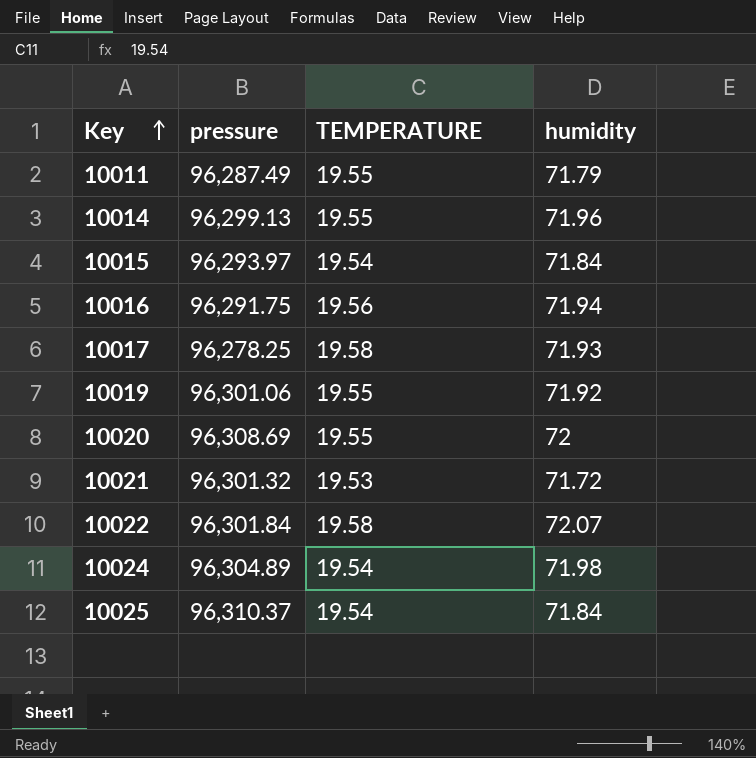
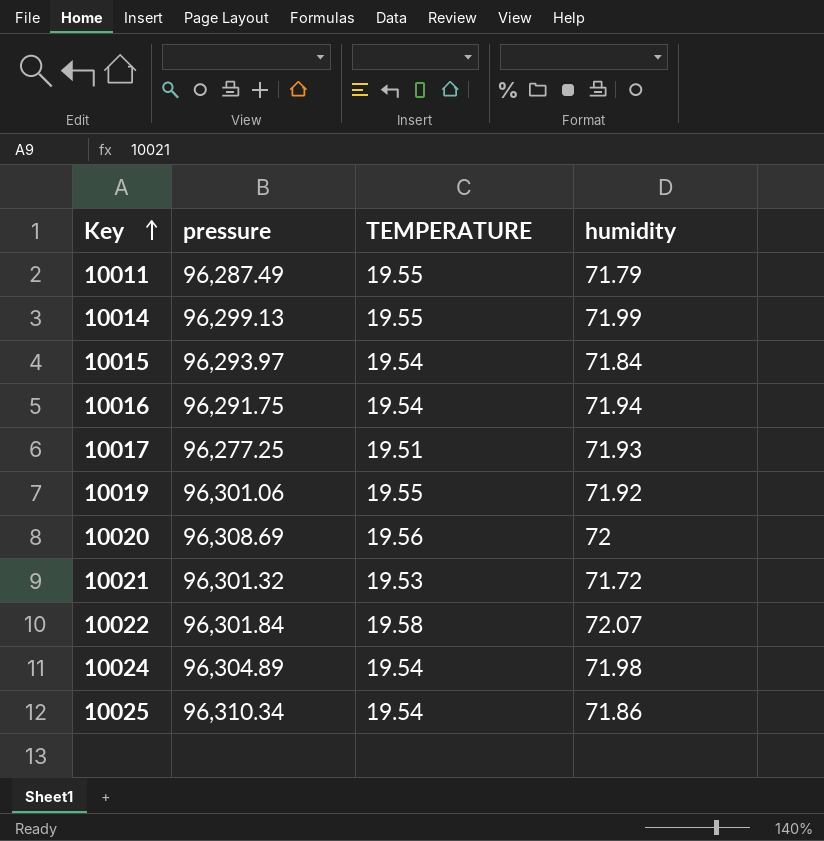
10014 | humidity: 71.96 -> 71.99
10016 | TEMPERATURE: 19.56 -> 19.54
10017 | pressure: 96,278.25 -> 96,277.25
10017 | TEMPERATURE: 19.58 -> 19.51
10020 | TEMPERATURE: 19.55 -> 19.56
10025 | pressure: 96,310.37 -> 96,310.34
10025 | humidity: 71.84 -> 71.86

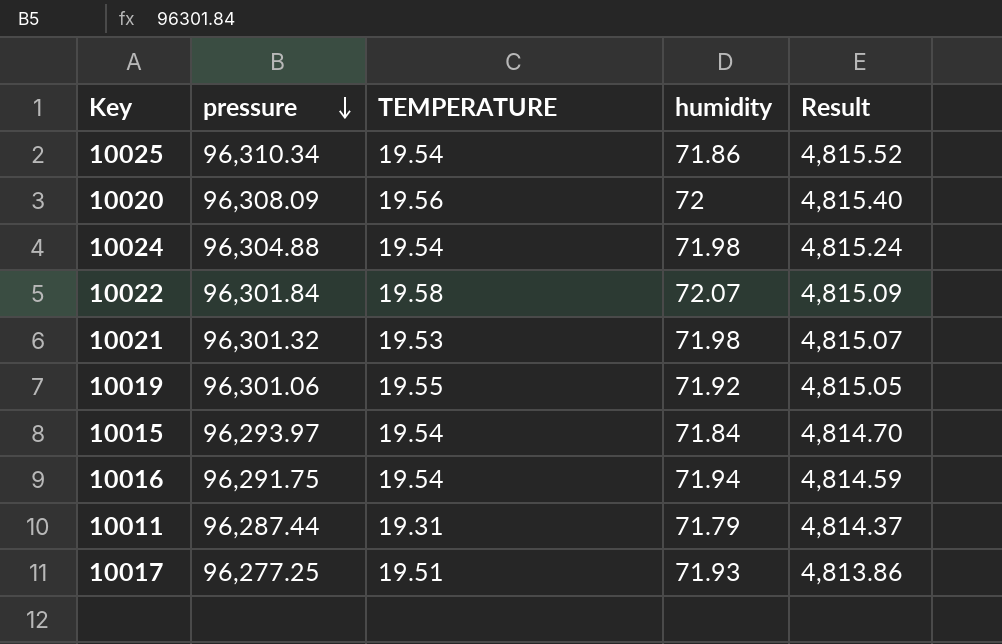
row order: Key ascending -> pressure descending
column Result | formula: none -> [pressure] * 0.05
row 10014: 96,299.13 | 19.55 | 71.99 -> none
10020 | pressure: 96,308.69 -> 96,308.09
10024 | pressure: 96,304.89 -> 96,304.88
10021 | humidity: 71.72 -> 71.98
10011 | pressure: 96,287.49 -> 96,287.44
10011 | TEMPERATURE: 19.55 -> 19.31

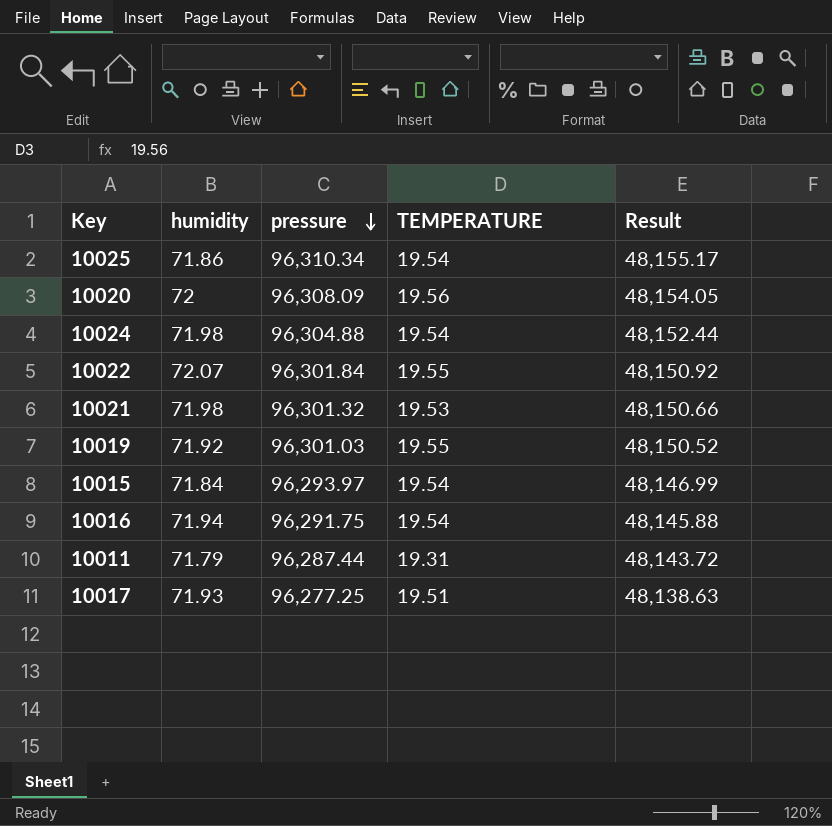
column humidity | position: 4 -> 2
column Result | formula: [pressure] * 0.05 -> [pressure] * 0.5
10022 | TEMPERATURE: 19.58 -> 19.55
10019 | pressure: 96,301.06 -> 96,301.03

